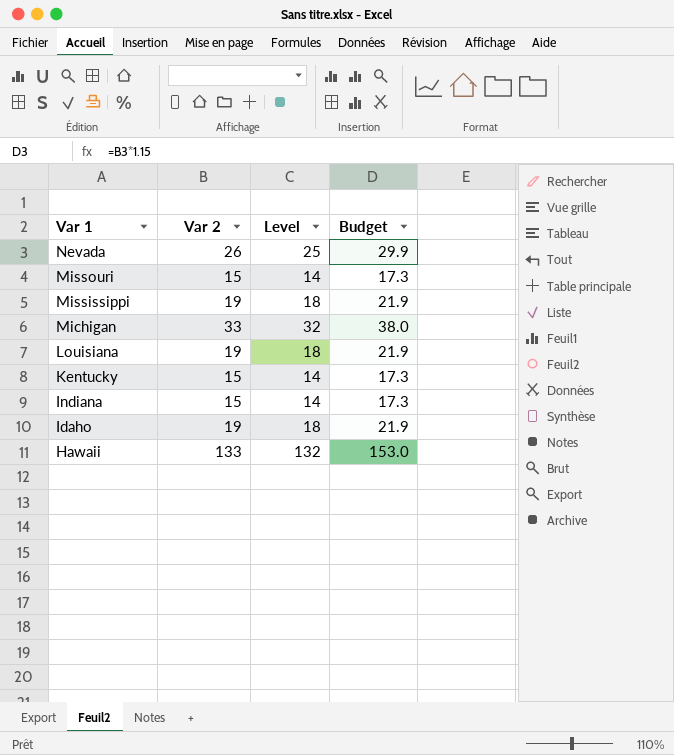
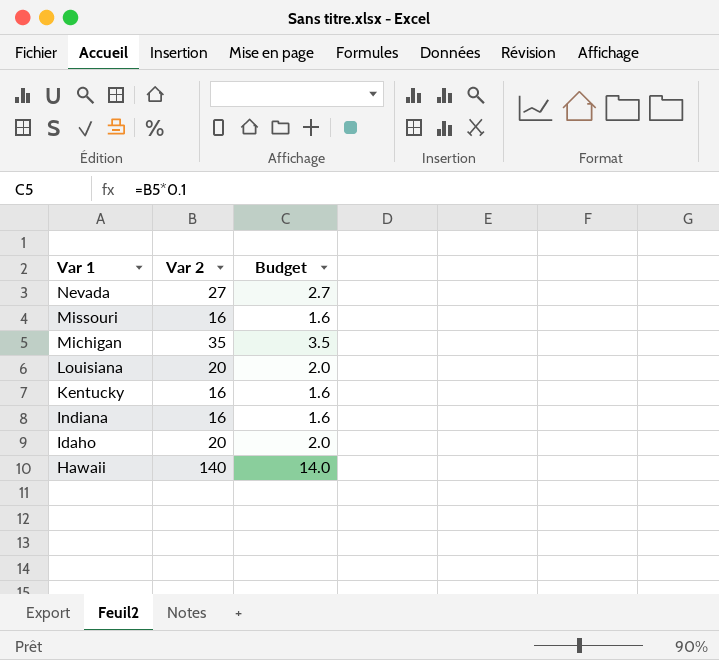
column Level | formula: [Var 2] - 1 -> none
column Budget | formula: [Var 2] * 1.15 -> [Var 2] * 0.1
row Mississippi: 19 | 18 | 21.9 -> none
Nevada | Var 2: 26 -> 27
Missouri | Var 2: 15 -> 16
Michigan | Var 2: 33 -> 35
Louisiana | Var 2: 19 -> 20
Kentucky | Var 2: 15 -> 16
Indiana | Var 2: 15 -> 16
Idaho | Var 2: 19 -> 20
Hawaii | Var 2: 133 -> 140

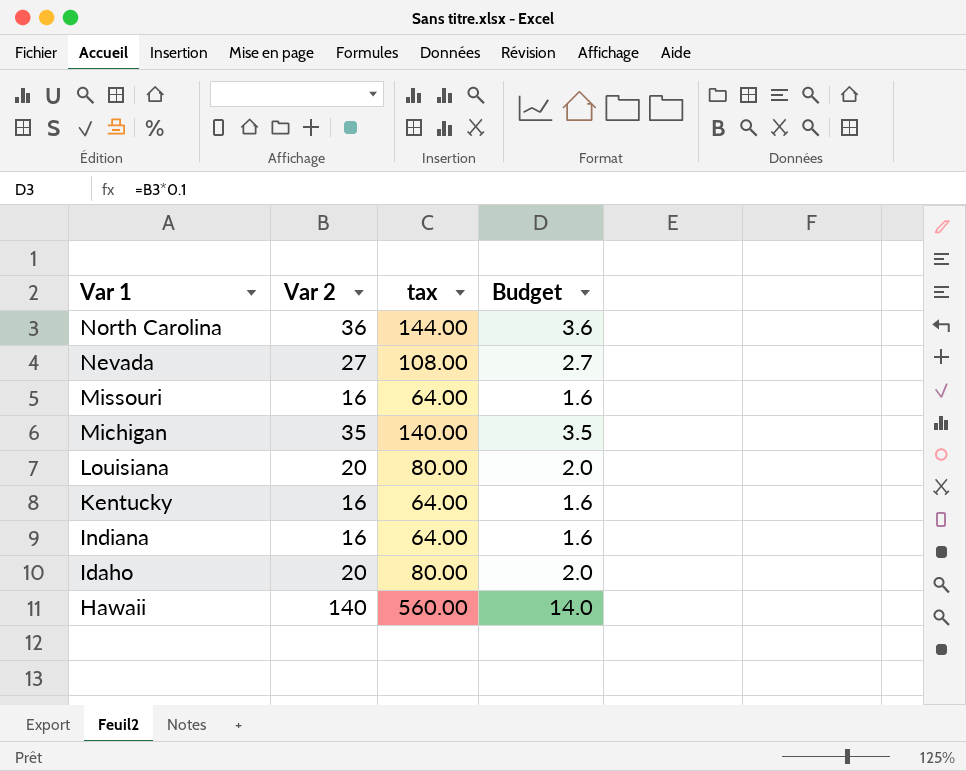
column tax | formula: none -> [Var 2] * 4
row North Carolina: none -> 36 | 144.00 | 3.6

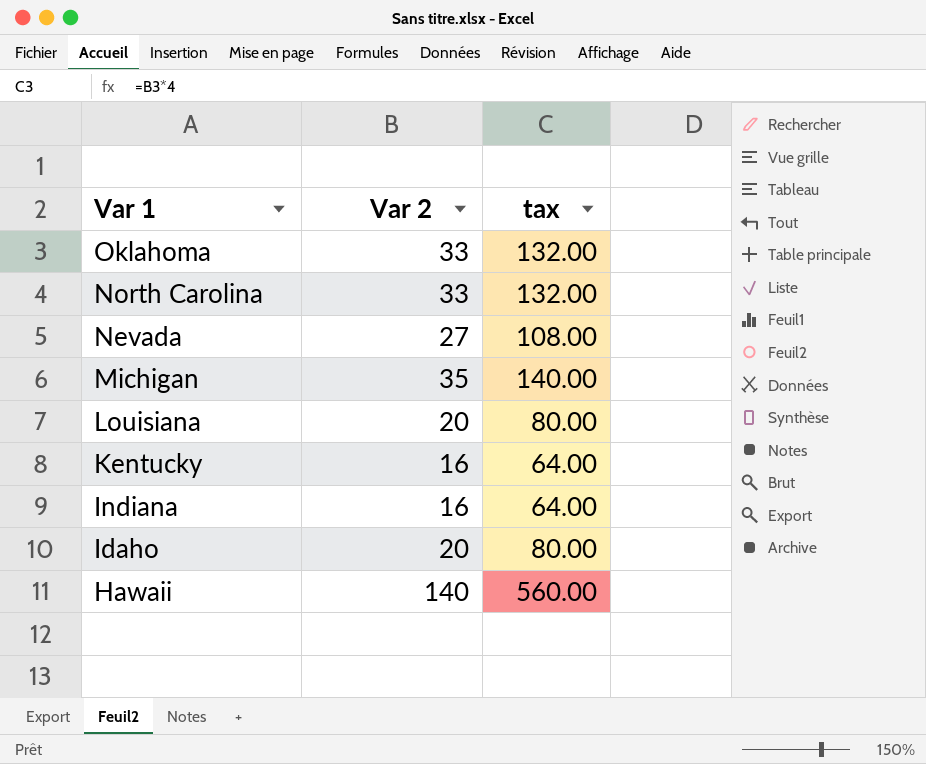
column Budget | formula: [Var 2] * 0.1 -> none
row Missouri: 16 | 64.00 | 1.6 -> none
row Oklahoma: none -> 33 | 132.00
North Carolina | Var 2: 36 -> 33
North Carolina | tax: 144.00 -> 132.00

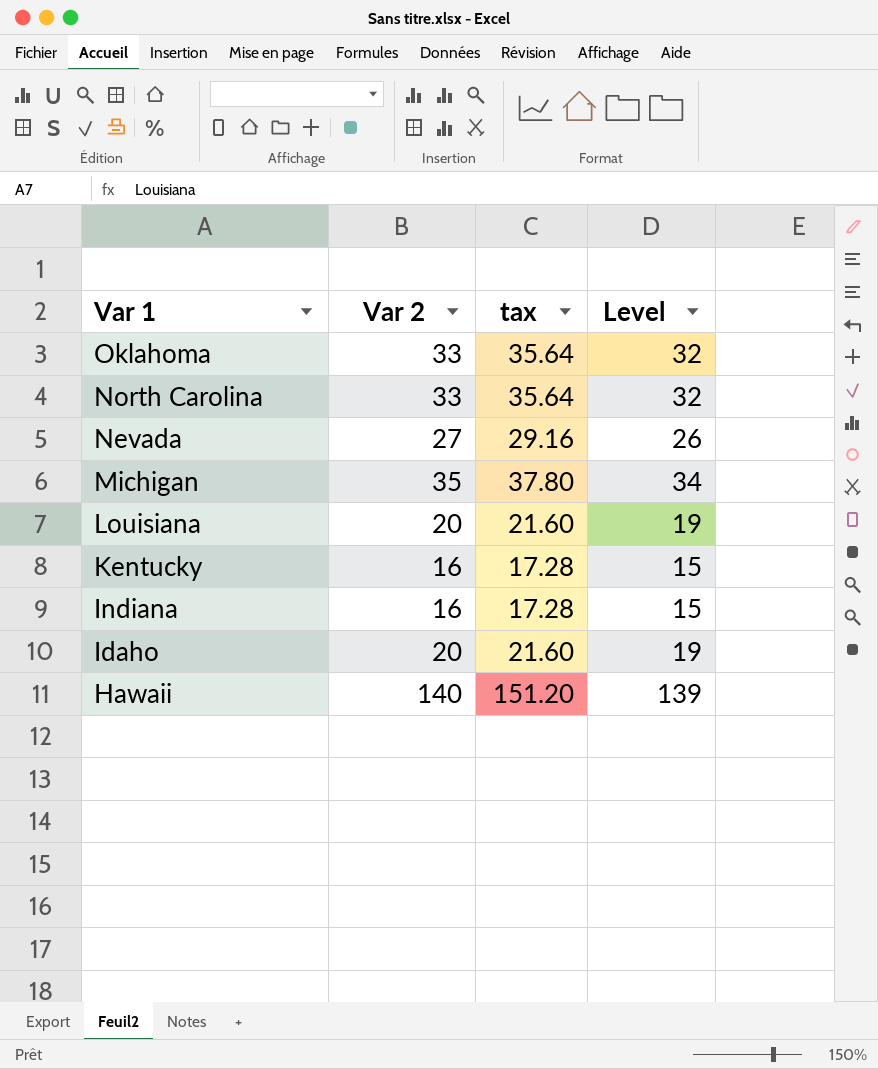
column tax | formula: [Var 2] * 4 -> [Var 2] * 1.08
column Level | formula: none -> [Var 2] - 1

